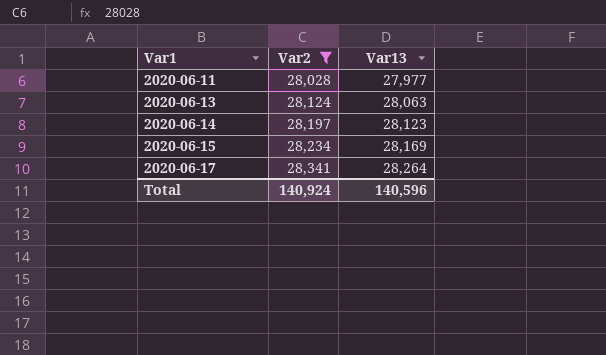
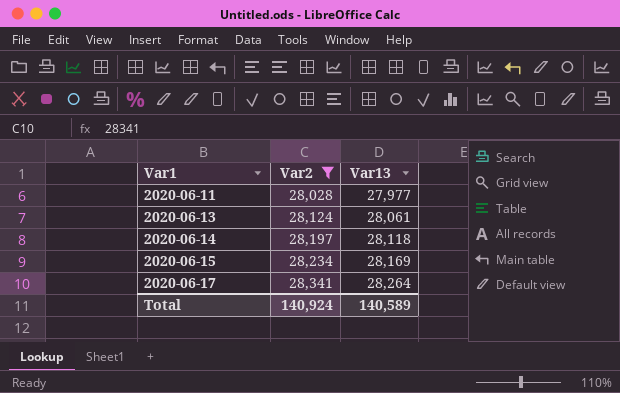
2020-06-13 | Var13: 28,063 -> 28,061
2020-06-14 | Var13: 28,123 -> 28,118
Total | Var13: 140,596 -> 140,589

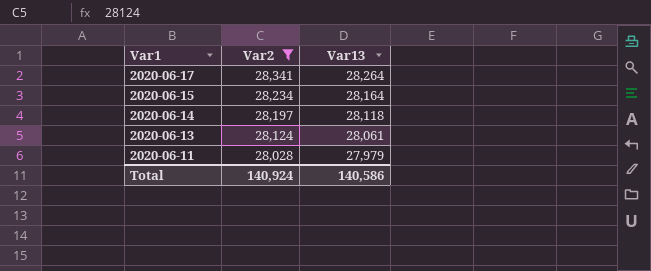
row order: Var1 ascending -> Var1 descending
2020-06-15 | Var13: 28,169 -> 28,164
2020-06-11 | Var13: 27,977 -> 27,979
Total | Var13: 140,589 -> 140,586

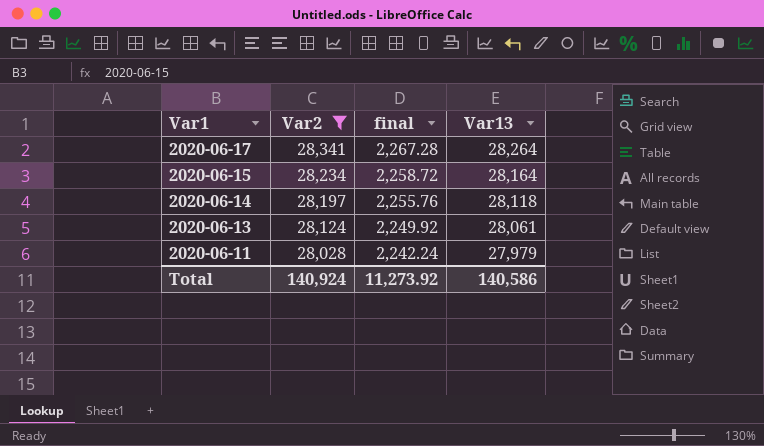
column final | formula: none -> [Var2] * 0.08

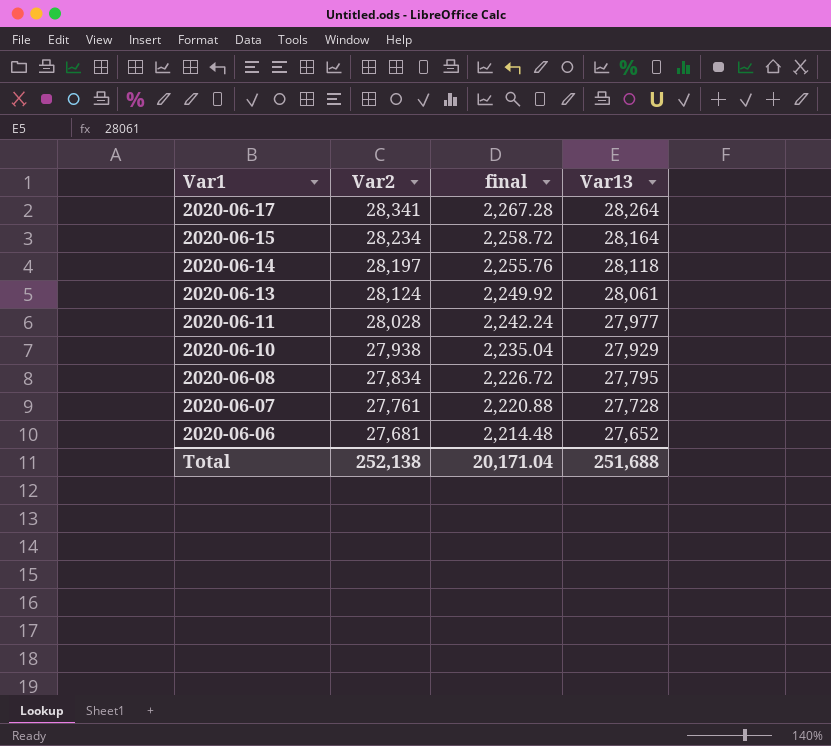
filter: Var2 >= 28,028 -> none
2020-06-11 | Var13: 27,979 -> 27,977
Total | Var2: 140,924 -> 252,138
Total | final: 11,273.92 -> 20,171.04
Total | Var13: 140,586 -> 251,688

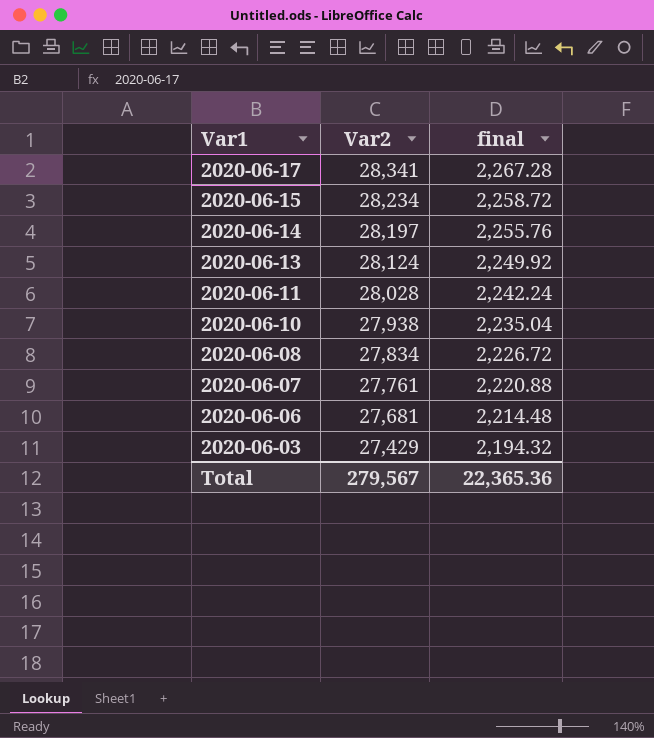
column Var13 | position: 4 -> none
row 2020-06-03: none -> 27,429 | 2,194.32
Total | Var2: 252,138 -> 279,567
Total | final: 20,171.04 -> 22,365.36

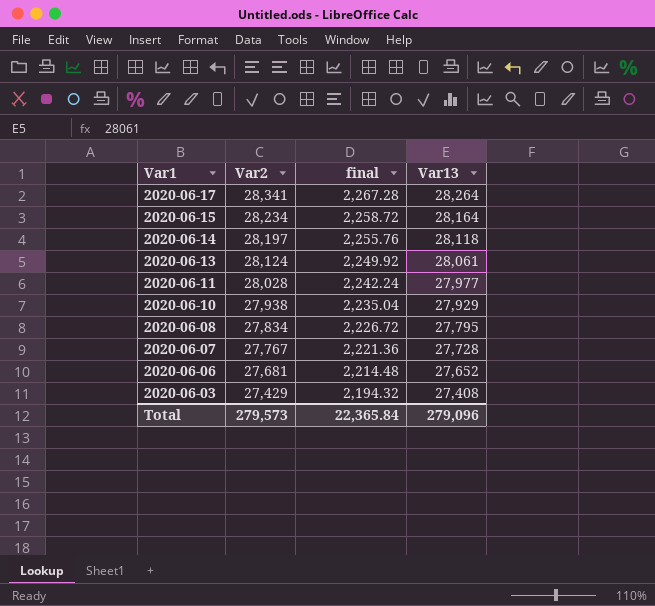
column Var13 | position: none -> 4
2020-06-07 | Var2: 27,761 -> 27,767
2020-06-07 | final: 2,220.88 -> 2,221.36
Total | Var2: 279,567 -> 279,573
Total | final: 22,365.36 -> 22,365.84

